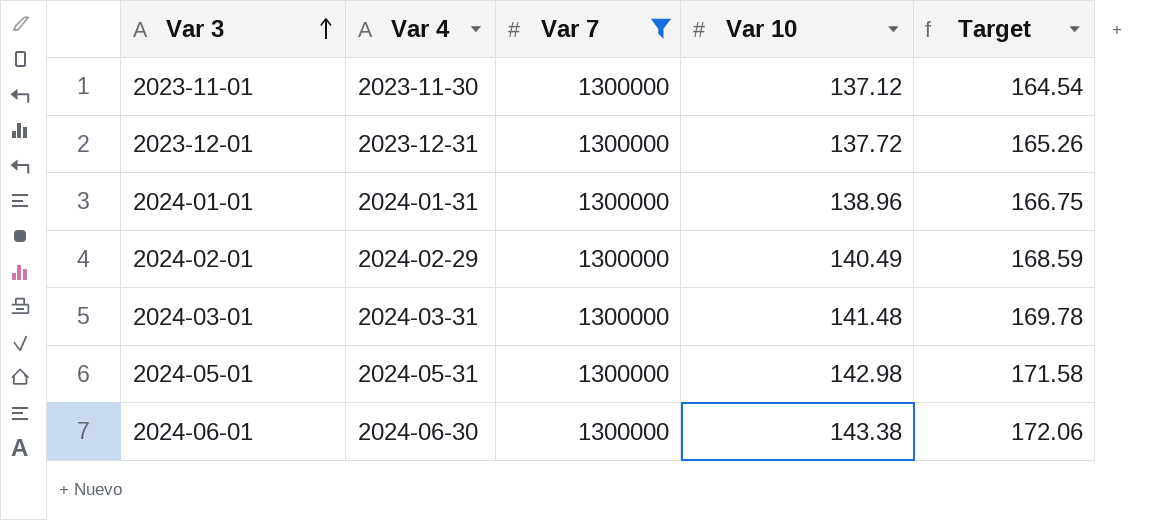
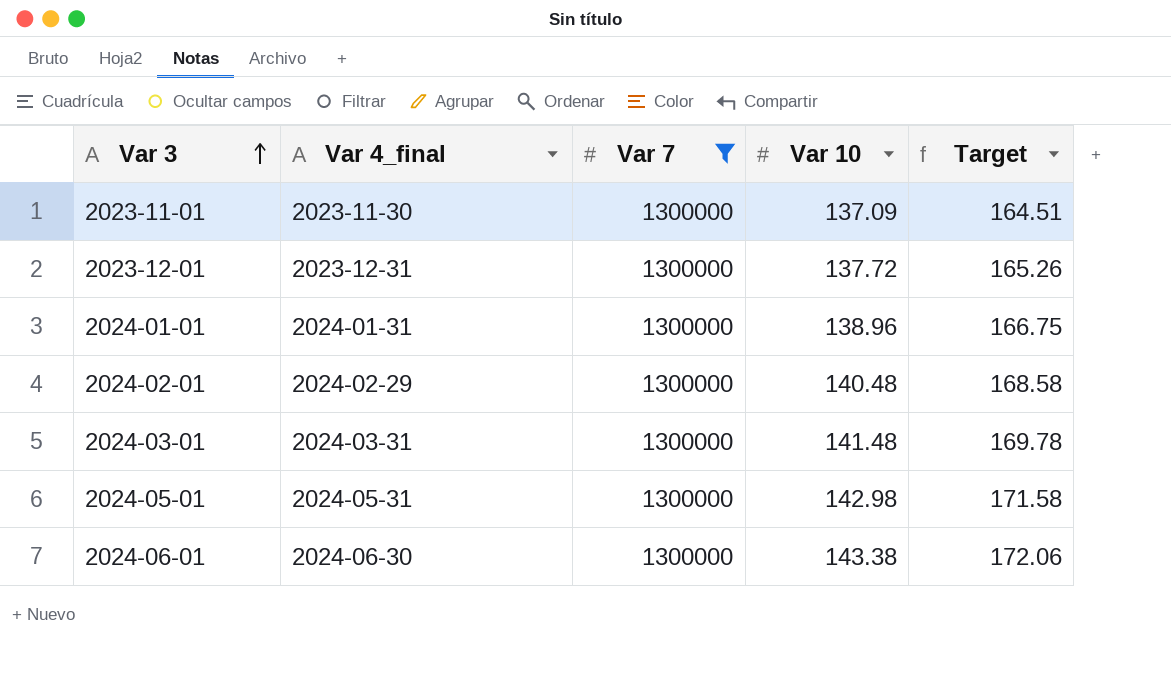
column name: Var 4 -> Var 4_final
2023-11-01 | Var 10: 137.12 -> 137.09
2023-11-01 | Target: 164.54 -> 164.51
2024-02-01 | Var 10: 140.49 -> 140.48
2024-02-01 | Target: 168.59 -> 168.58

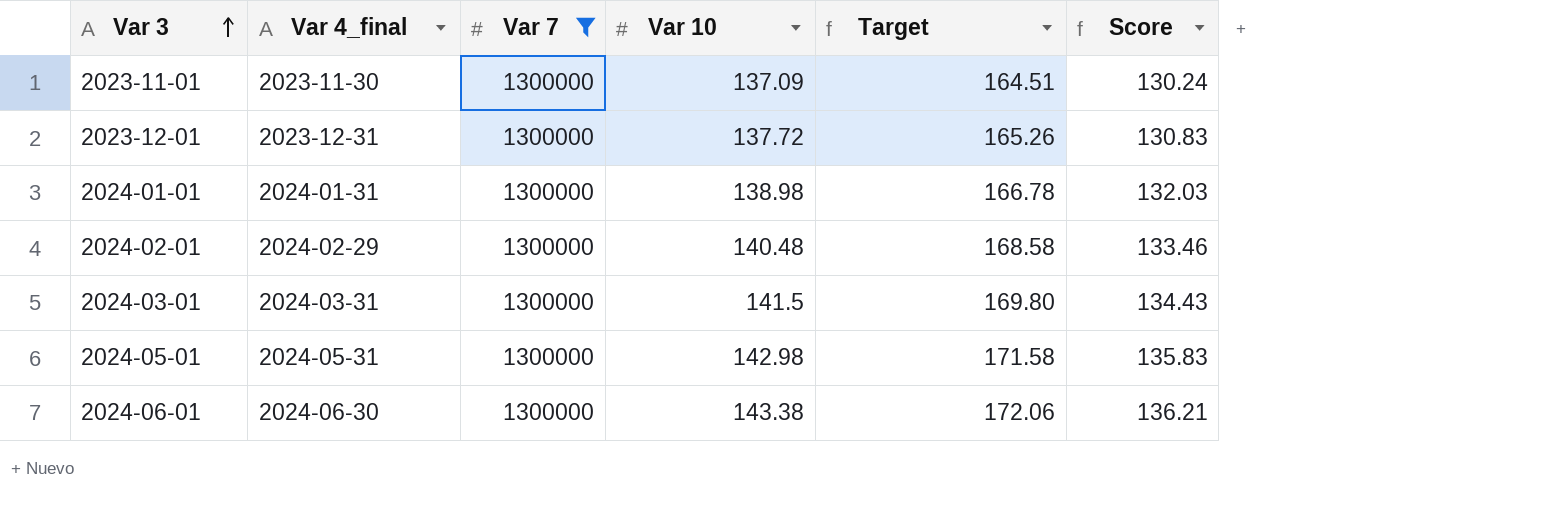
column Score | formula: none -> [Var 10] * 0.95
2024-01-01 | Var 10: 138.96 -> 138.98
2024-01-01 | Target: 166.75 -> 166.78
2024-03-01 | Var 10: 141.48 -> 141.5
2024-03-01 | Target: 169.78 -> 169.80

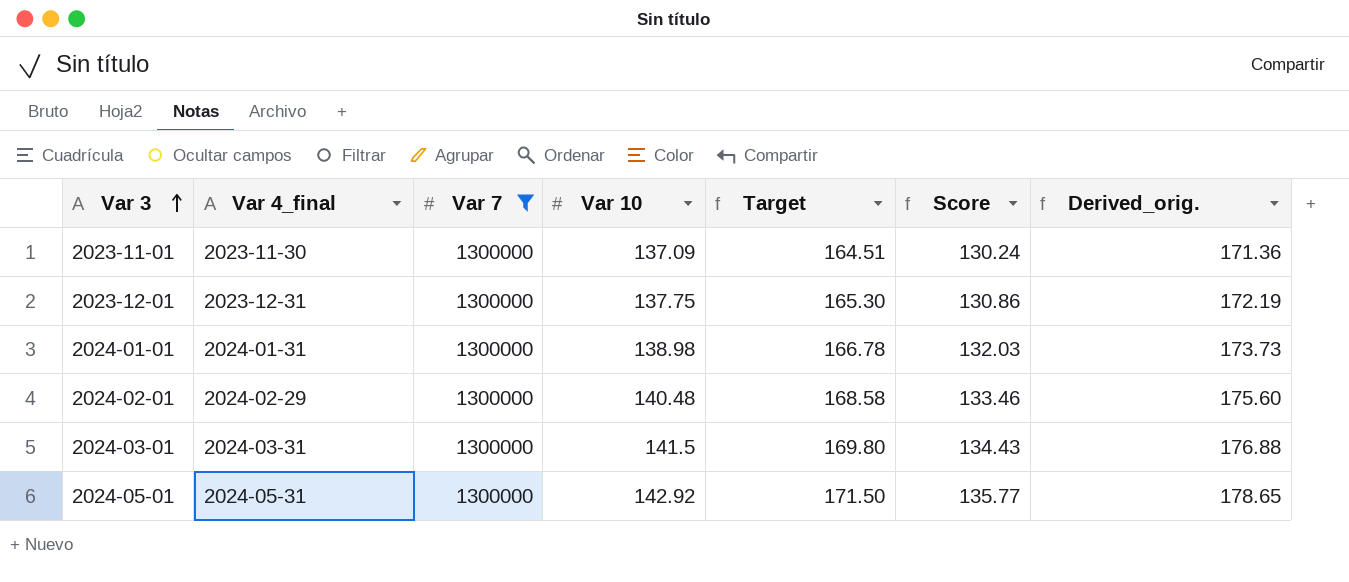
column Derived_orig. | formula: none -> [Var 10] * 1.25
row 2024-06-01: 2024-06-30 | 1300000 | 143.38 | 172.06 | 136.21 -> none
2023-12-01 | Var 10: 137.72 -> 137.75
2023-12-01 | Target: 165.26 -> 165.30
2023-12-01 | Score: 130.83 -> 130.86
2024-05-01 | Var 10: 142.98 -> 142.92
2024-05-01 | Target: 171.58 -> 171.50
2024-05-01 | Score: 135.83 -> 135.77

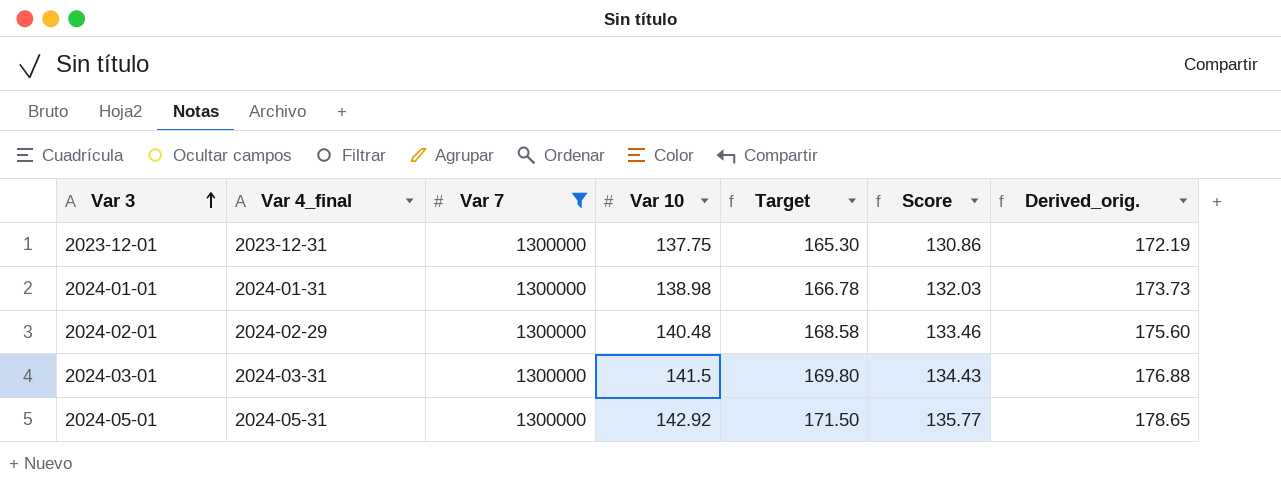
row 2023-11-01: 2023-11-30 | 1300000 | 137.09 | 164.51 | 130.24 | 171.36 -> none

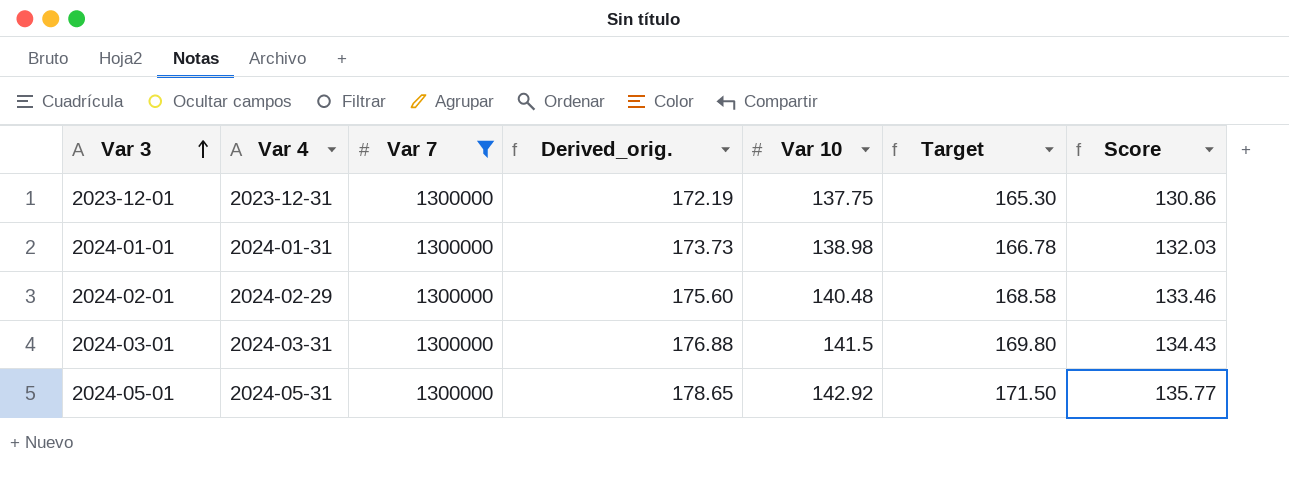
column name: Var 4_final -> Var 4
column Derived_orig. | position: 7 -> 4

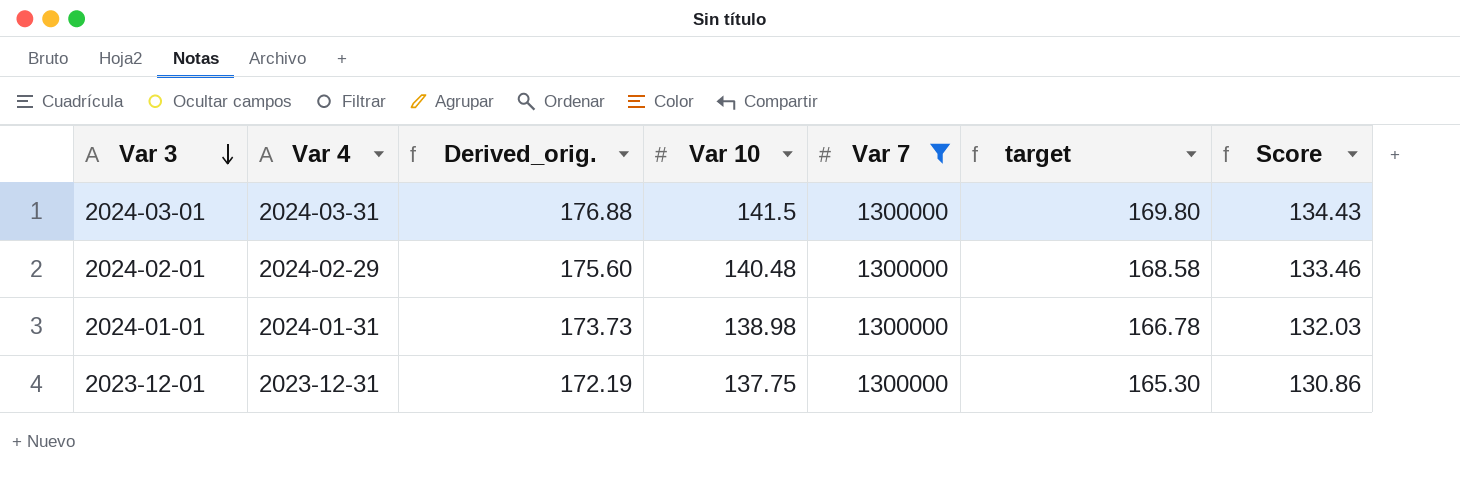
row order: Var 3 ascending -> Var 3 descending
column Var 7 | position: 3 -> 5
column name: Target -> target
row 2024-05-01: 2024-05-31 | 1300000 | 178.65 | 142.92 | 171.50 | 135.77 -> none

